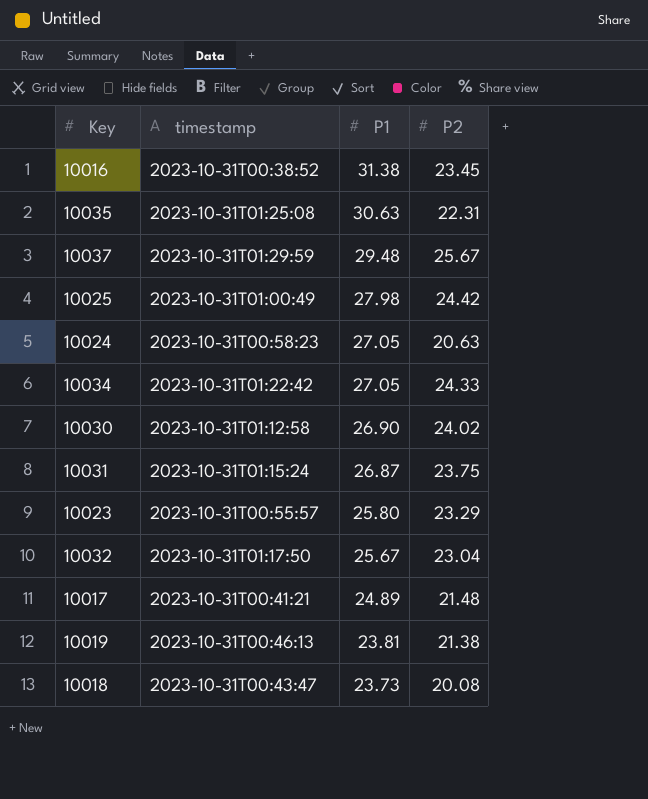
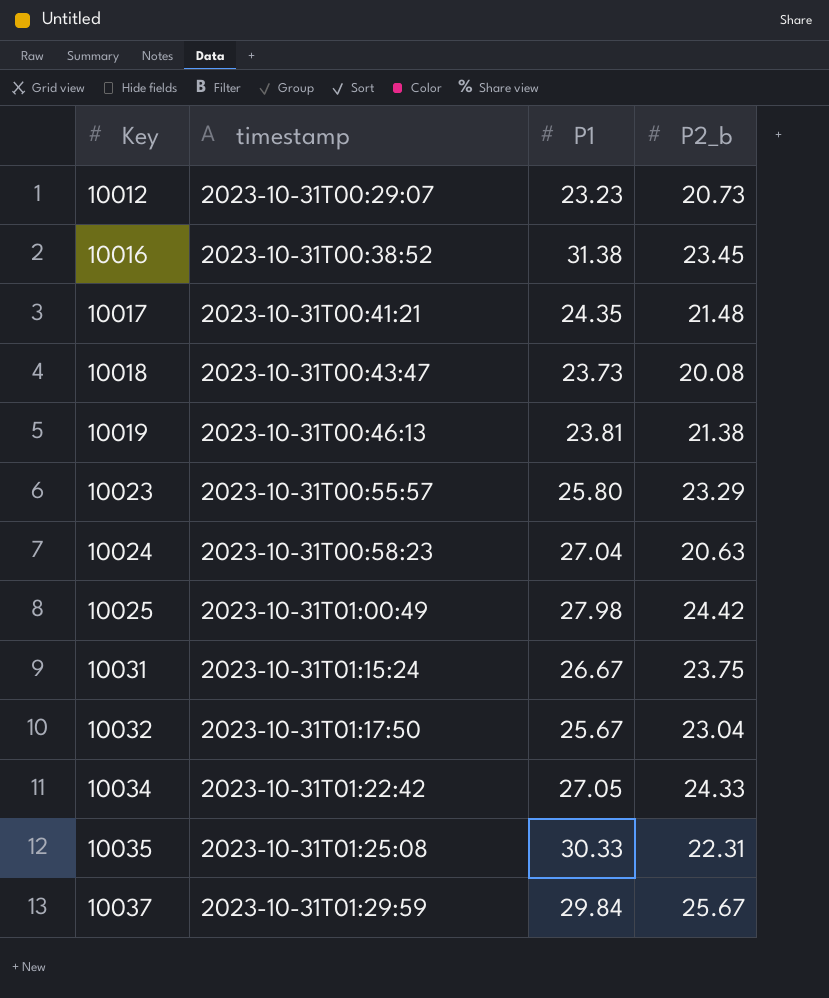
row order: P1 descending -> Key ascending
column name: P2 -> P2_b
row 10030: 2023-10-31T01:12:58 | 26.90 | 24.02 -> none
row 10012: none -> 2023-10-31T00:29:07 | 23.23 | 20.73
10017 | P1: 24.89 -> 24.35
10024 | P1: 27.05 -> 27.04
10031 | P1: 26.87 -> 26.67
10035 | P1: 30.63 -> 30.33
10037 | P1: 29.48 -> 29.84

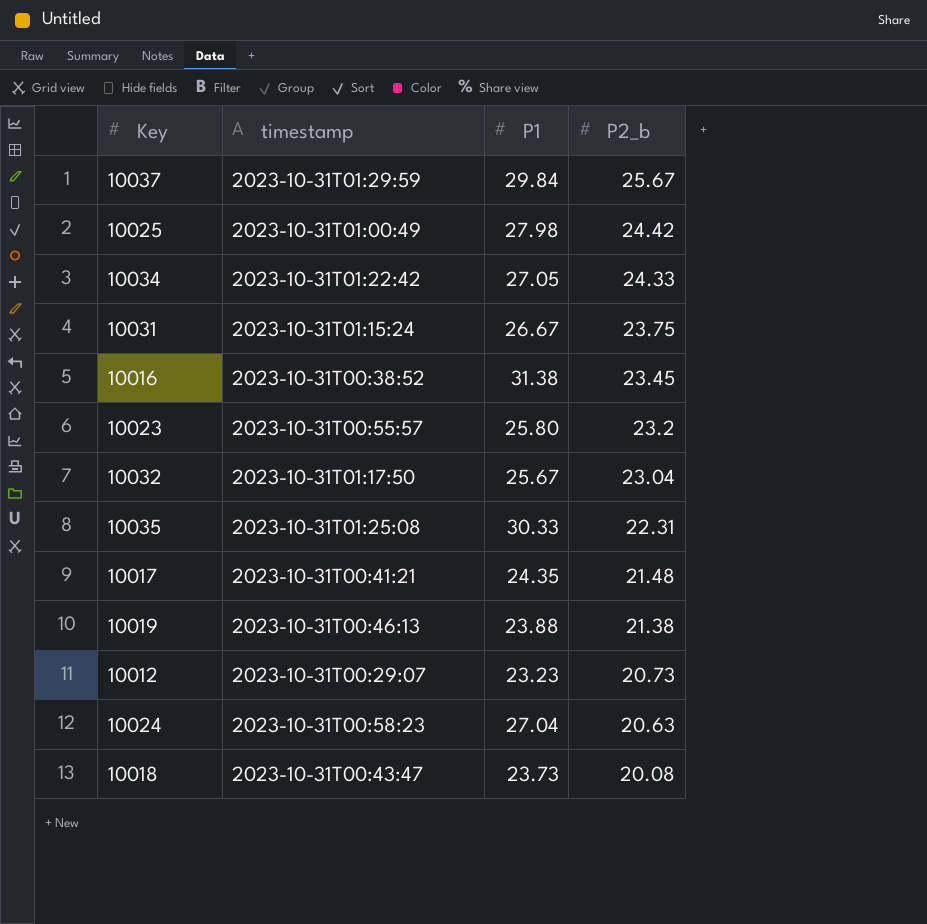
row order: Key ascending -> P2_b descending
10023 | P2_b: 23.29 -> 23.2
10019 | P1: 23.81 -> 23.88

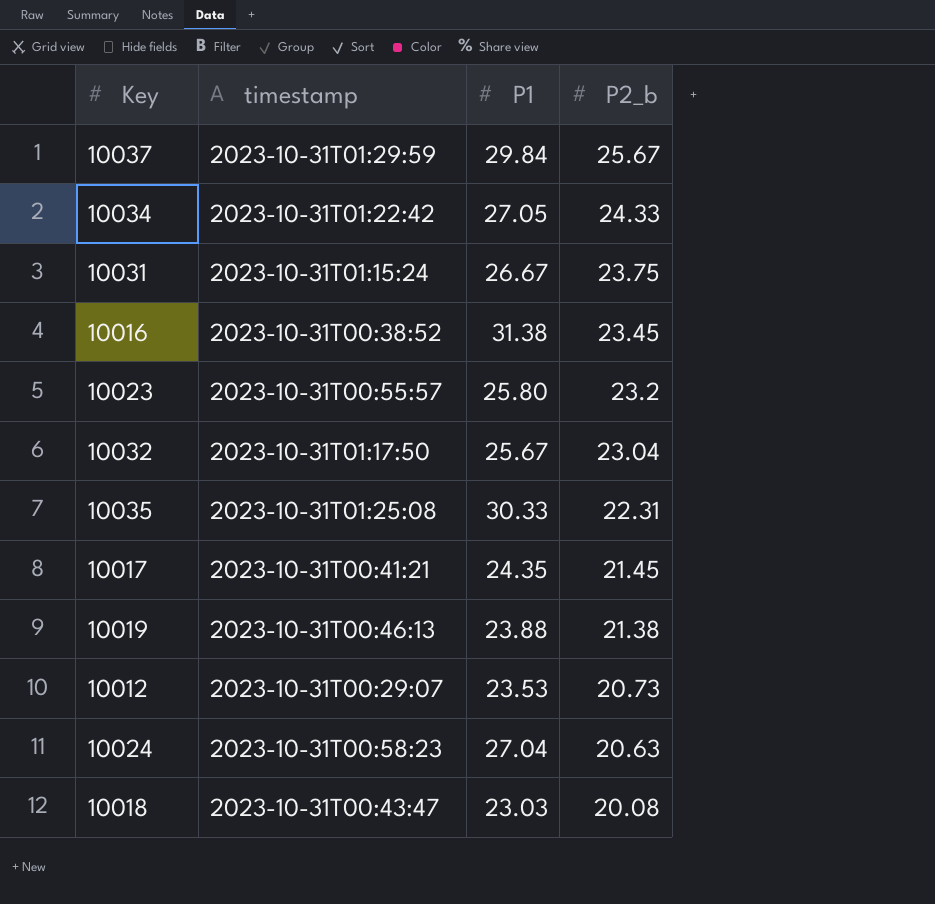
row 10025: 2023-10-31T01:00:49 | 27.98 | 24.42 -> none
10017 | P2_b: 21.48 -> 21.45
10012 | P1: 23.23 -> 23.53
10018 | P1: 23.73 -> 23.03

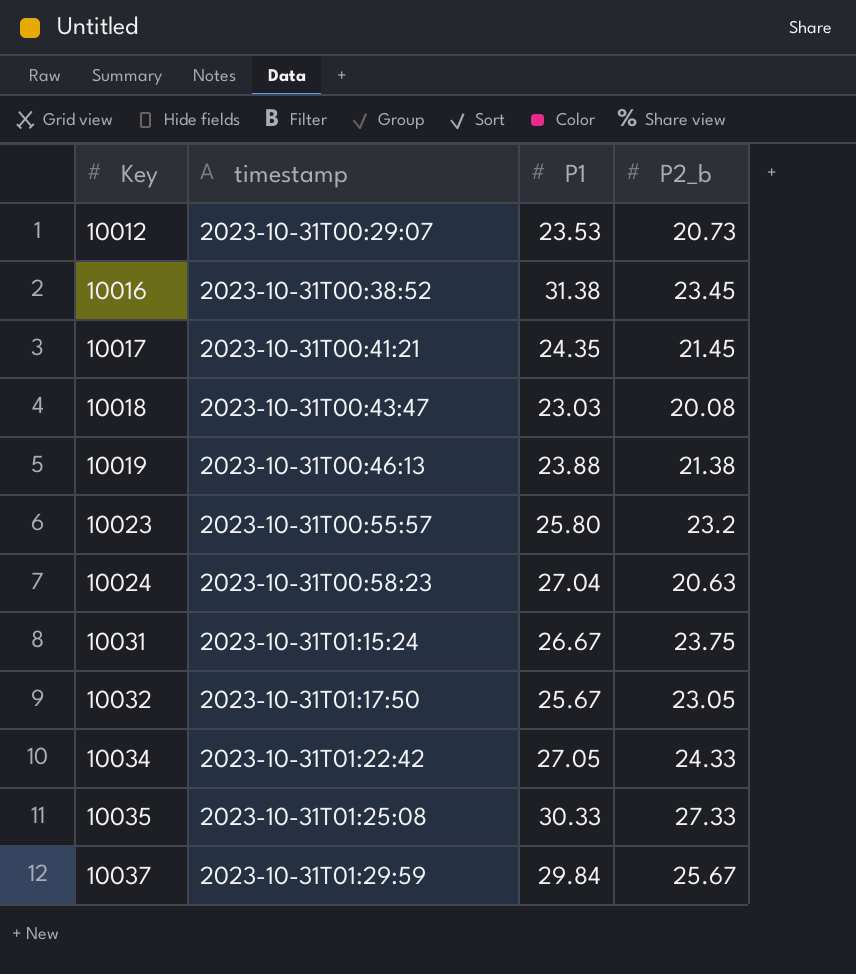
row order: P2_b descending -> Key ascending
10032 | P2_b: 23.04 -> 23.05
10035 | P2_b: 22.31 -> 27.33

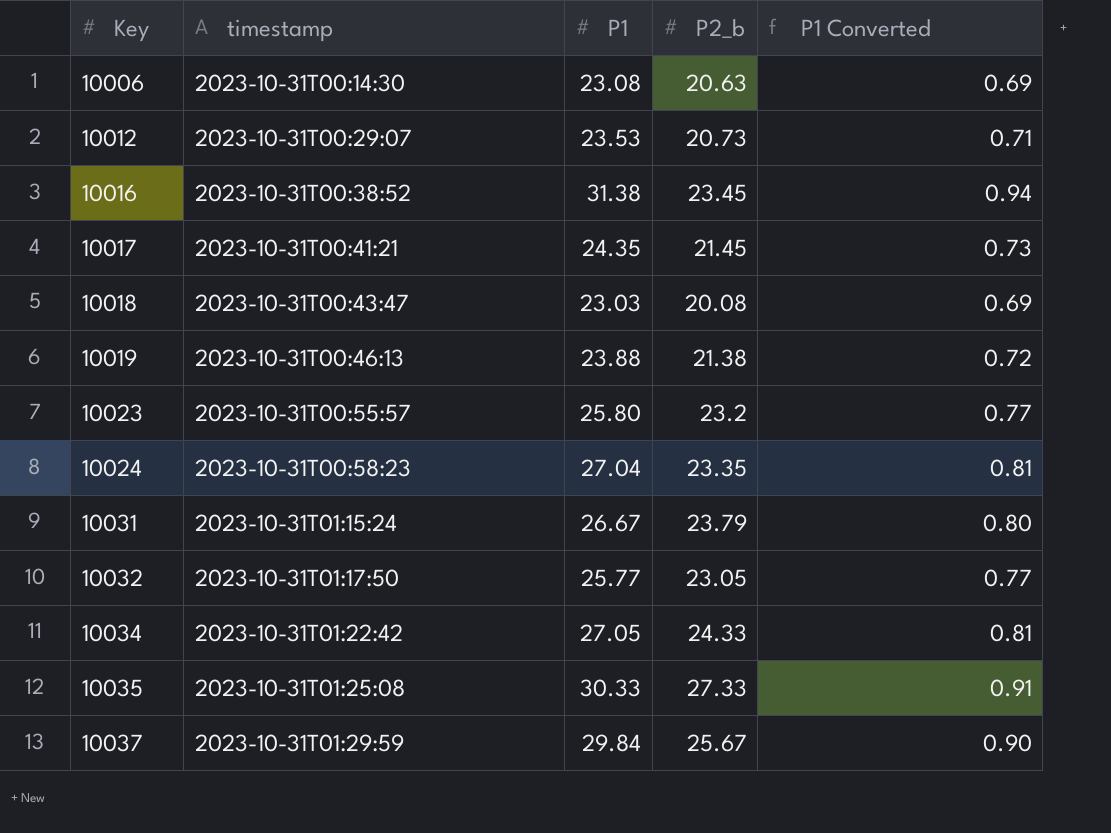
column P1 Converted | formula: none -> [P1] * 0.03
row 10006: none -> 2023-10-31T00:14:30 | 23.08 | 20.63 | 0.69
10024 | P2_b: 20.63 -> 23.35
10031 | P2_b: 23.75 -> 23.79
10032 | P1: 25.67 -> 25.77

